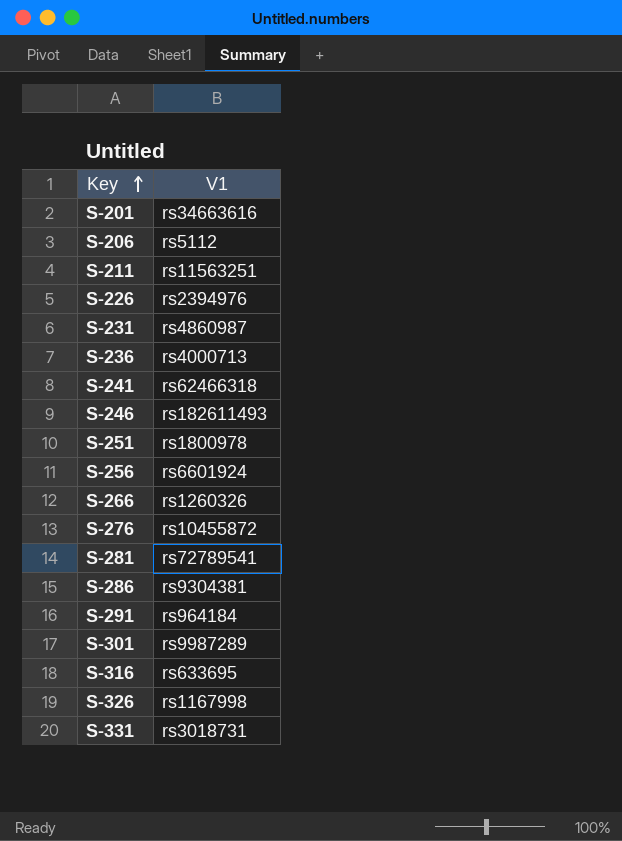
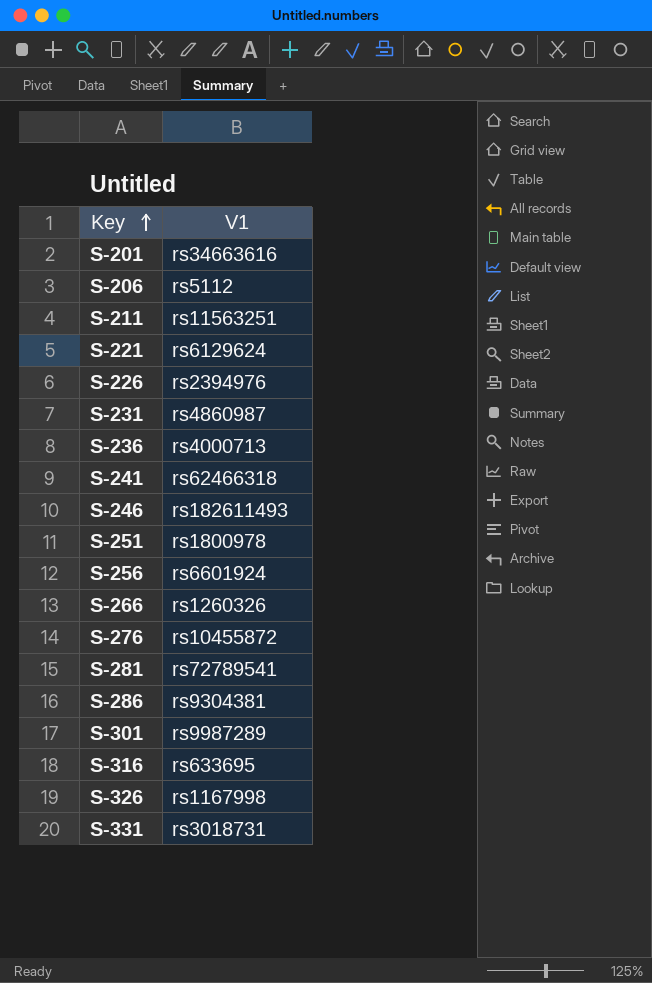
row S-291: rs964184 -> none
row S-221: none -> rs6129624

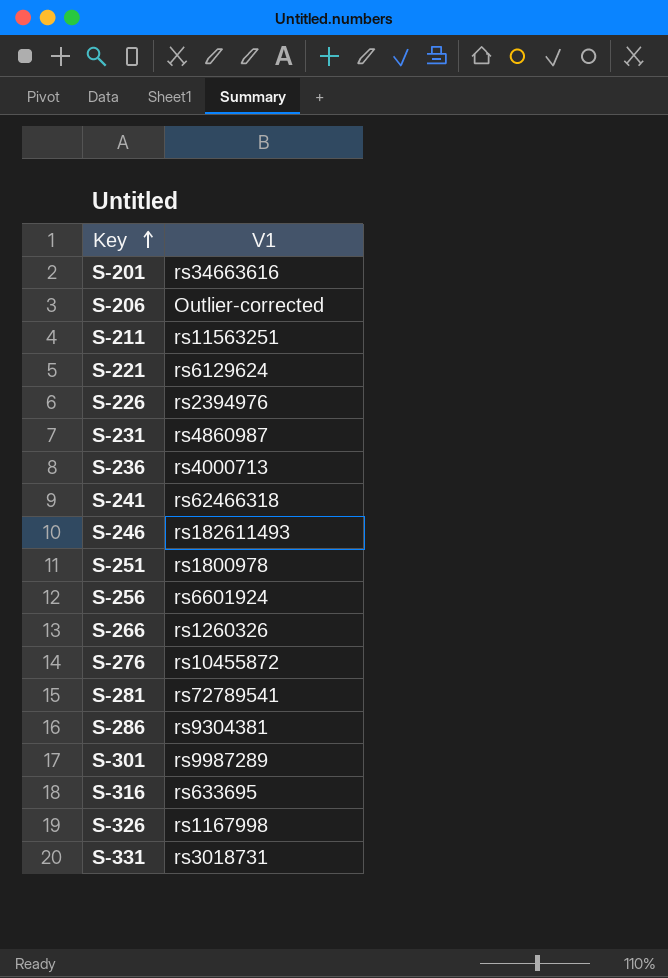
S-206 | V1: rs5112 -> Outlier-corrected

